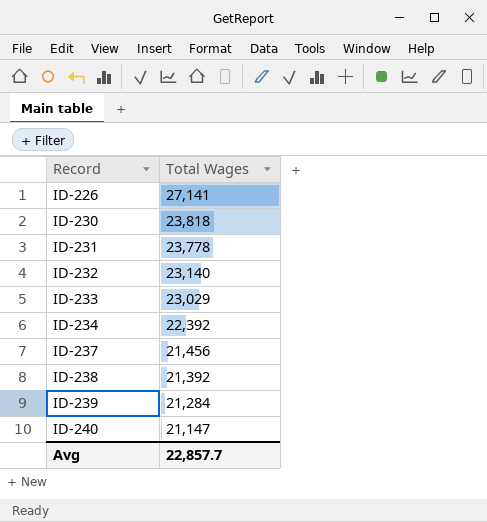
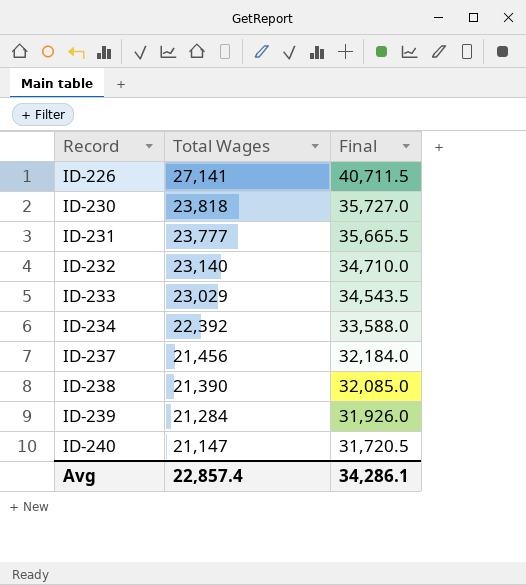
column Final | formula: none -> [Total Wages] * 1.5
ID-231 | Total Wages: 23,778 -> 23,777
ID-238 | Total Wages: 21,392 -> 21,390
Avg | Total Wages: 22,857.7 -> 22,857.4

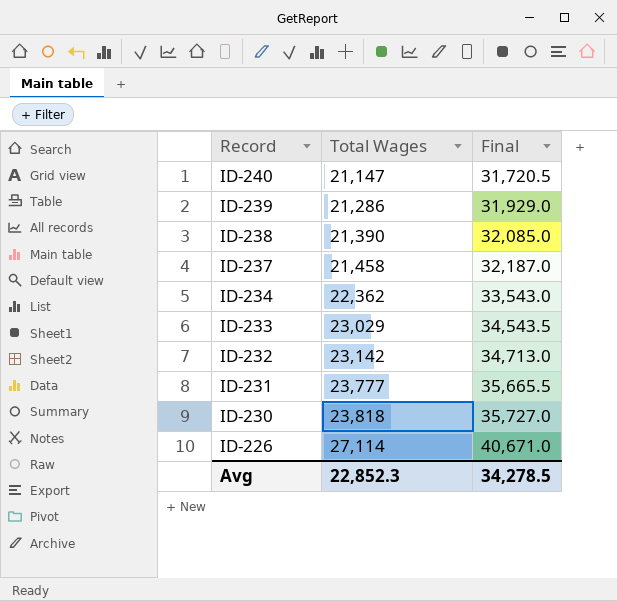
row order: Record ascending -> Record descending
ID-239 | Total Wages: 21,284 -> 21,286
ID-239 | Final: 31,926.0 -> 31,929.0
ID-237 | Total Wages: 21,456 -> 21,458
ID-237 | Final: 32,184.0 -> 32,187.0
ID-234 | Total Wages: 22,392 -> 22,362
ID-234 | Final: 33,588.0 -> 33,543.0
ID-232 | Total Wages: 23,140 -> 23,142
ID-232 | Final: 34,710.0 -> 34,713.0
ID-226 | Total Wages: 27,141 -> 27,114
ID-226 | Final: 40,711.5 -> 40,671.0
Avg | Total Wages: 22,857.4 -> 22,852.3
Avg | Final: 34,286.1 -> 34,278.5

